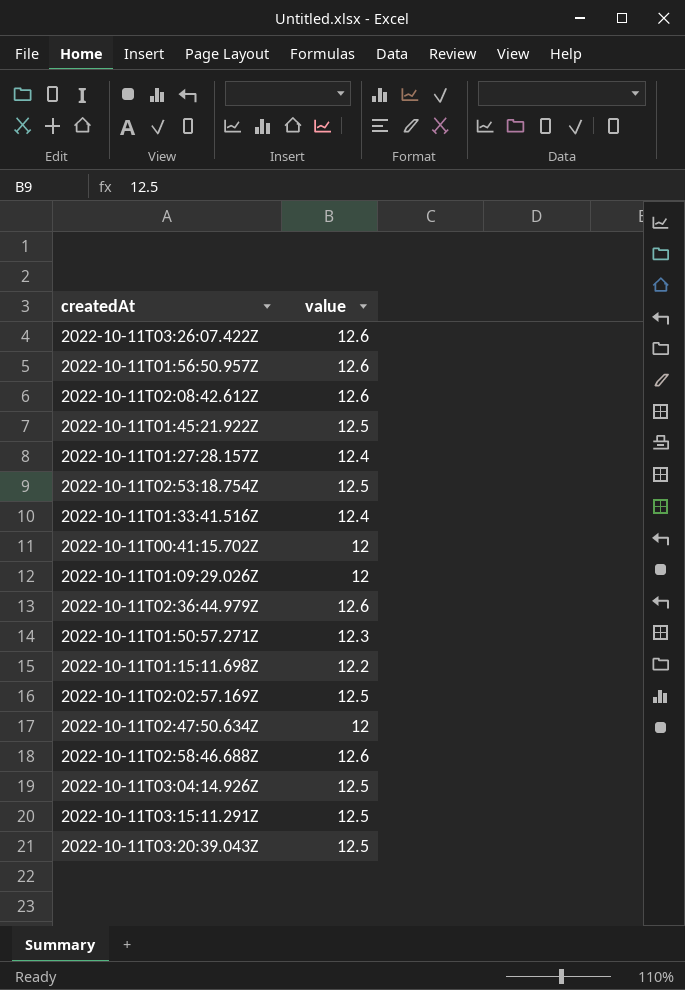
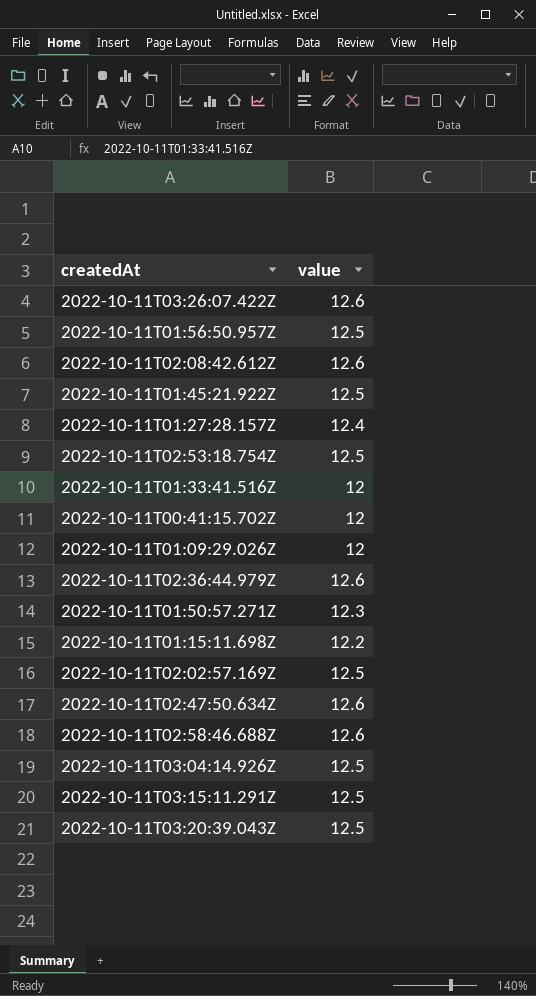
2022-10-11T01:56:50.957Z | value: 12.6 -> 12.5
2022-10-11T01:33:41.516Z | value: 12.4 -> 12
2022-10-11T02:47:50.634Z | value: 12 -> 12.6

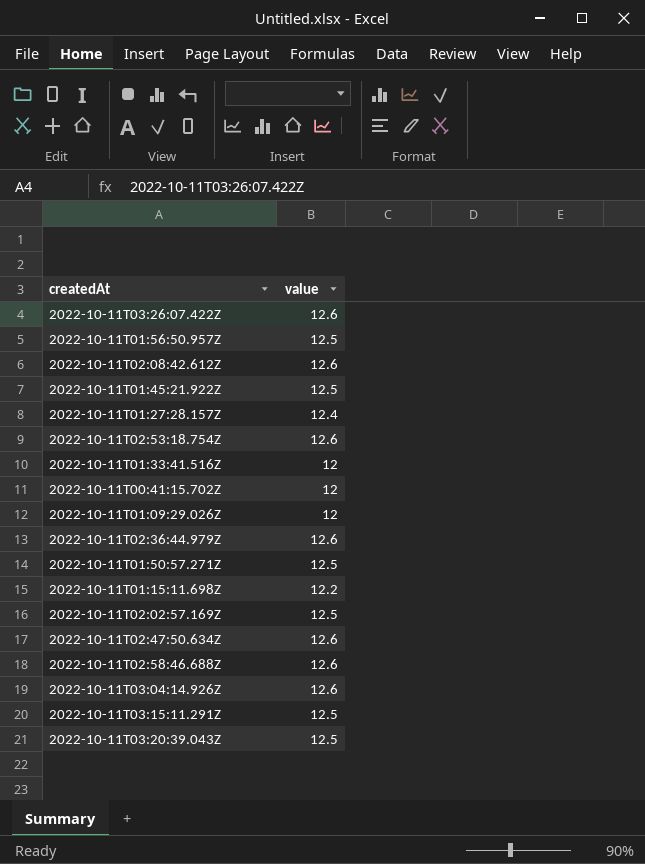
2022-10-11T02:53:18.754Z | value: 12.5 -> 12.6
2022-10-11T01:50:57.271Z | value: 12.3 -> 12.5
2022-10-11T03:04:14.926Z | value: 12.5 -> 12.6

